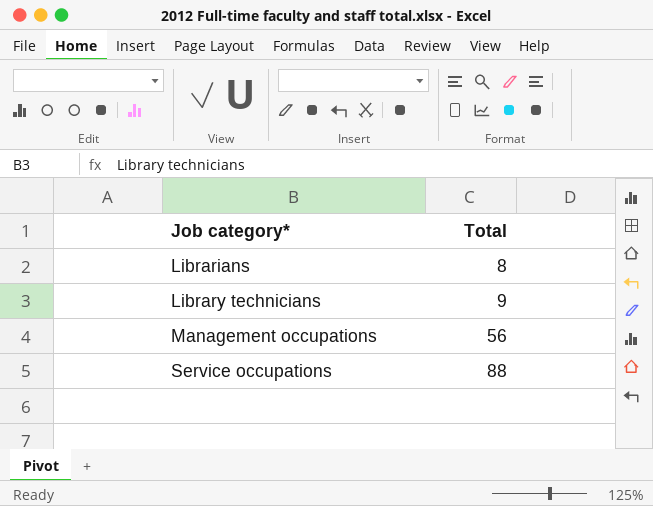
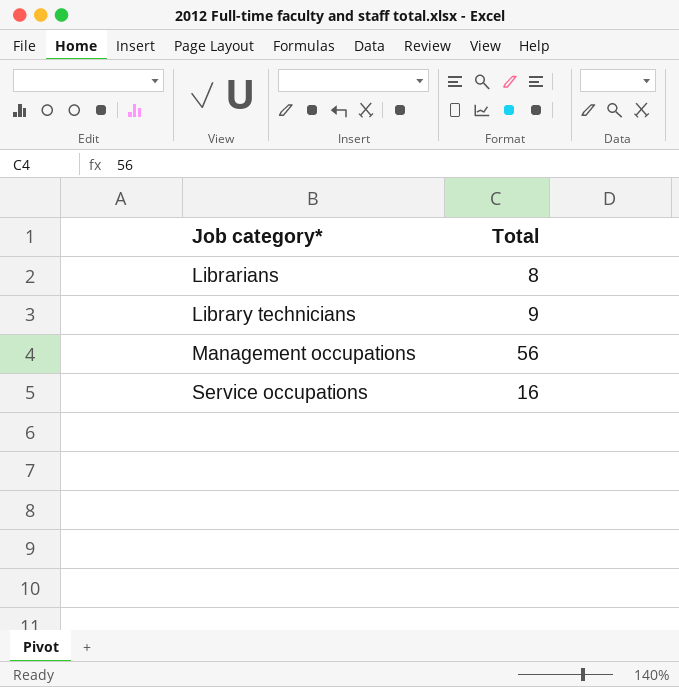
Service occupations | Total: 88 -> 16

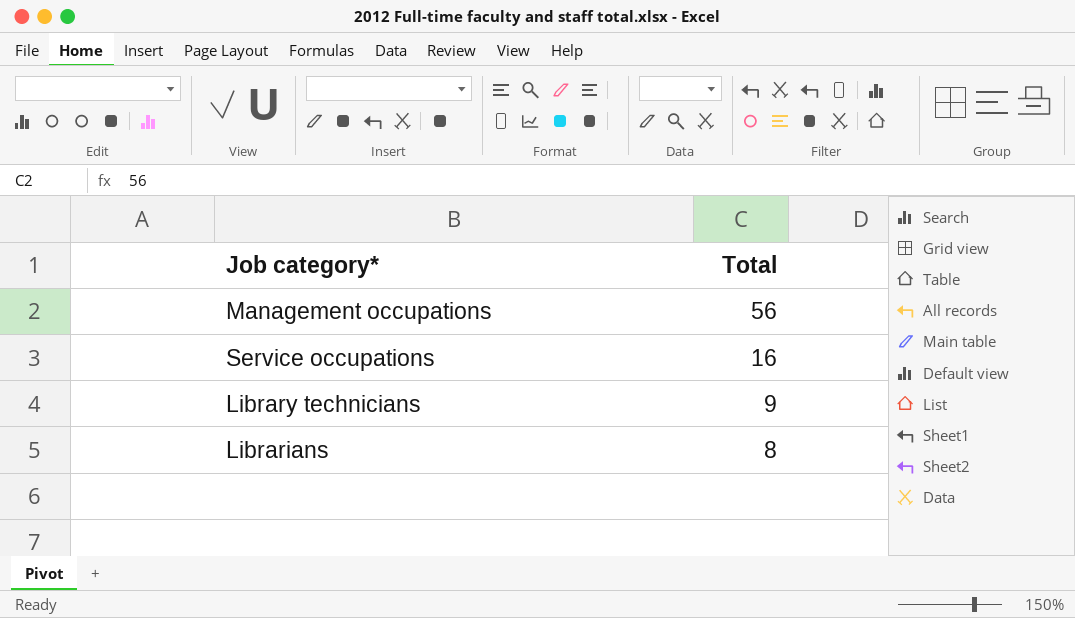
row order: Job category* ascending -> Total descending

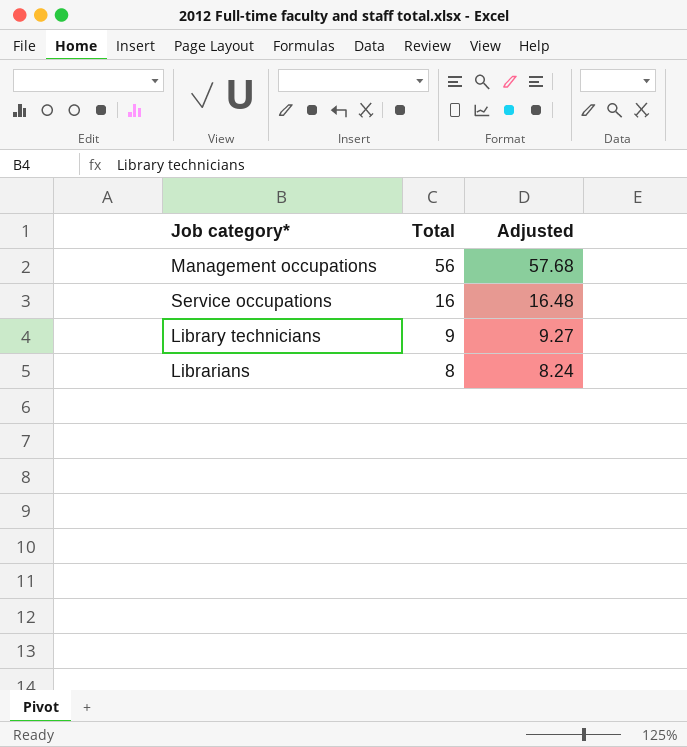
column Adjusted | formula: none -> [Total] * 1.03

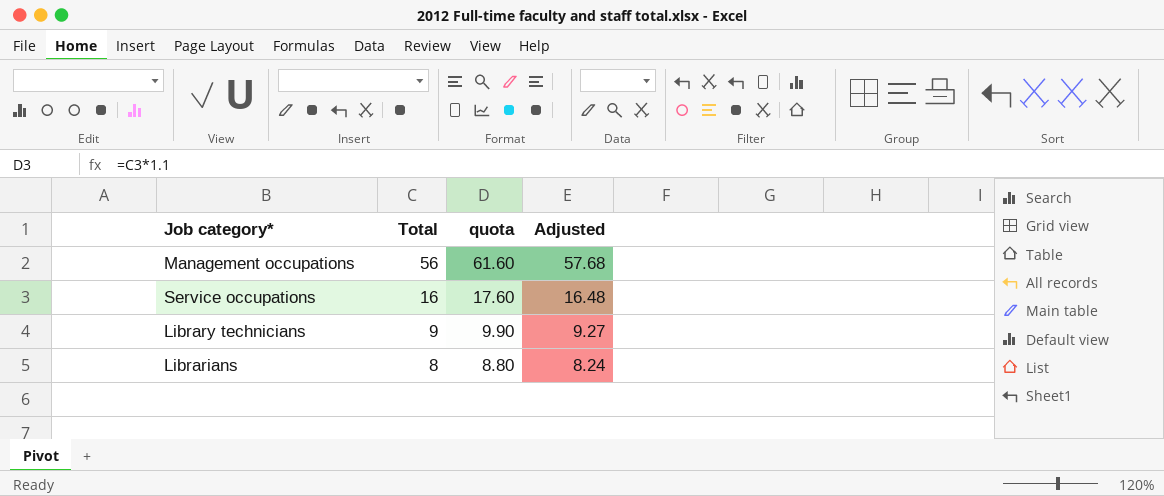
column quota | formula: none -> [Total] * 1.1

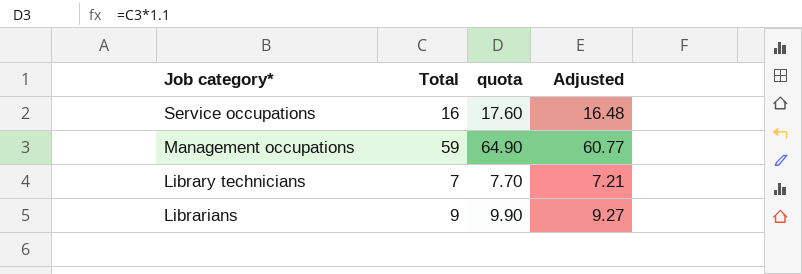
row order: Total descending -> Job category* descending
Management occupations | Total: 56 -> 59
Management occupations | quota: 61.60 -> 64.90
Management occupations | Adjusted: 57.68 -> 60.77
Library technicians | Total: 9 -> 7
Library technicians | quota: 9.90 -> 7.70
Library technicians | Adjusted: 9.27 -> 7.21
Librarians | Total: 8 -> 9
Librarians | quota: 8.80 -> 9.90
Librarians | Adjusted: 8.24 -> 9.27

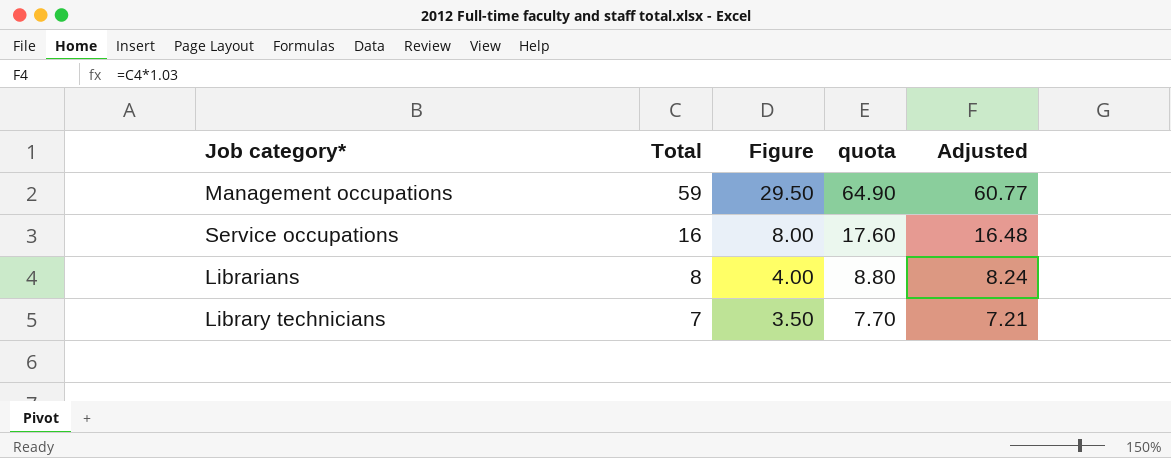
row order: Job category* descending -> Total descending
column Figure | formula: none -> [Total] * 0.5
Librarians | Total: 9 -> 8
Librarians | quota: 9.90 -> 8.80
Librarians | Adjusted: 9.27 -> 8.24

